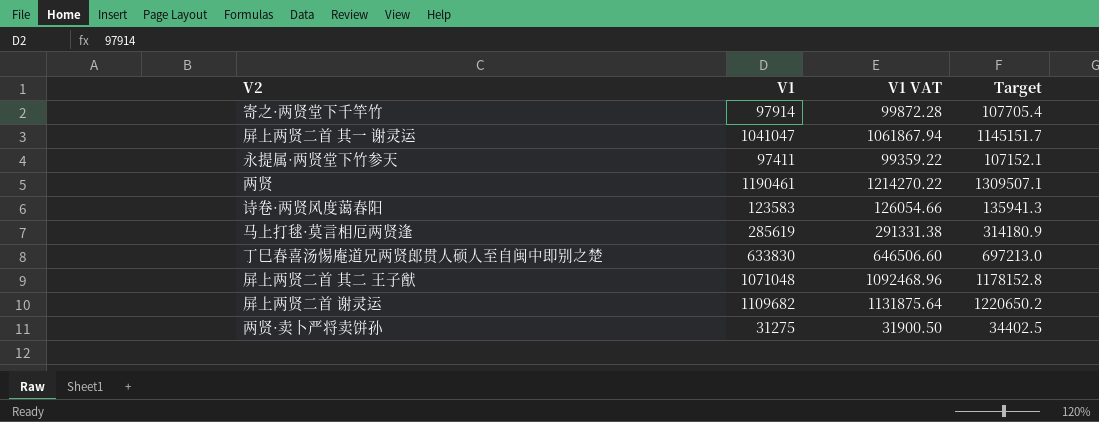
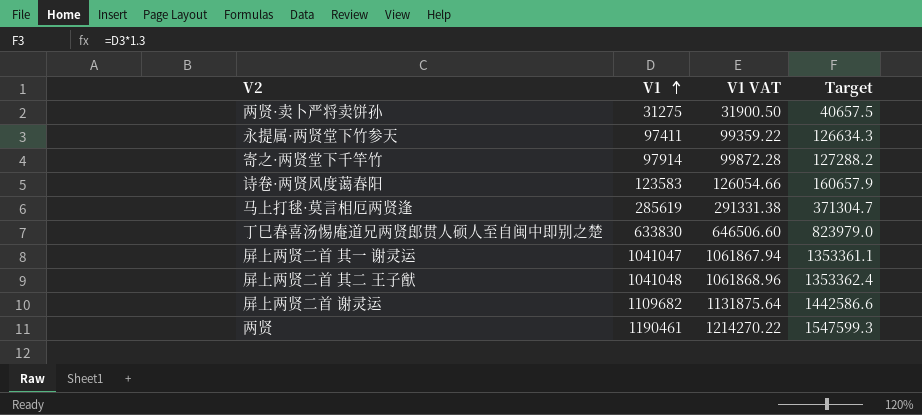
row order: none -> V1 ascending
column Target | formula: [V1] * 1.1 -> [V1] * 1.3
屏上两贤二首 其二 王子猷 | V1: 1071048 -> 1041048
屏上两贤二首 其二 王子猷 | V1 VAT: 1092468.96 -> 1061868.96

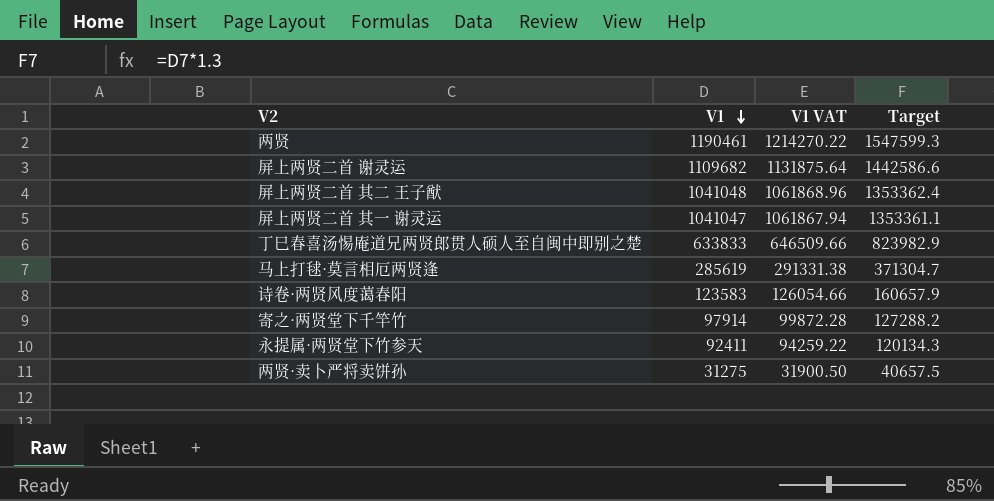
row order: V1 ascending -> V1 descending
丁巳春喜汤惕庵道兄两贤郎贯人硕人至自闽中即别之楚 | V1: 633830 -> 633833
丁巳春喜汤惕庵道兄两贤郎贯人硕人至自闽中即别之楚 | V1 VAT: 646506.60 -> 646509.66
丁巳春喜汤惕庵道兄两贤郎贯人硕人至自闽中即别之楚 | Target: 823979.0 -> 823982.9
永提属·两贤堂下竹参天 | V1: 97411 -> 92411
永提属·两贤堂下竹参天 | V1 VAT: 99359.22 -> 94259.22
永提属·两贤堂下竹参天 | Target: 126634.3 -> 120134.3

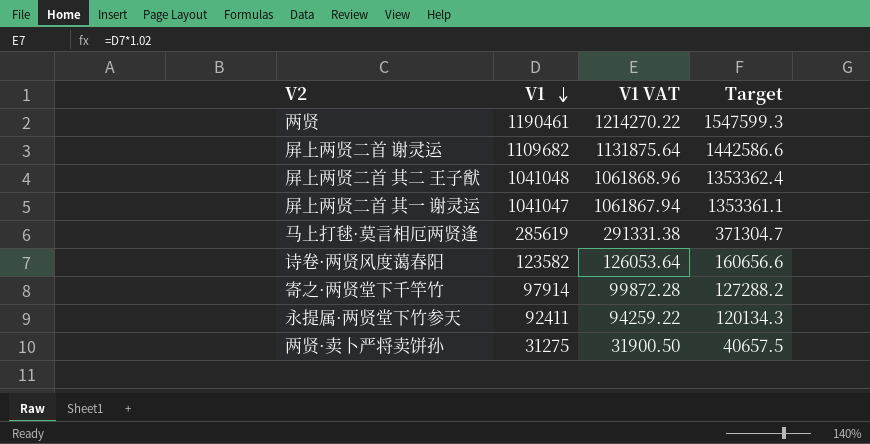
row 丁巳春喜汤惕庵道兄两贤郎贯人硕人至自闽中即别之楚: 633833 | 646509.66 | 823982.9 -> none
诗卷·两贤风度蔼春阳 | V1: 123583 -> 123582
诗卷·两贤风度蔼春阳 | V1 VAT: 126054.66 -> 126053.64
诗卷·两贤风度蔼春阳 | Target: 160657.9 -> 160656.6

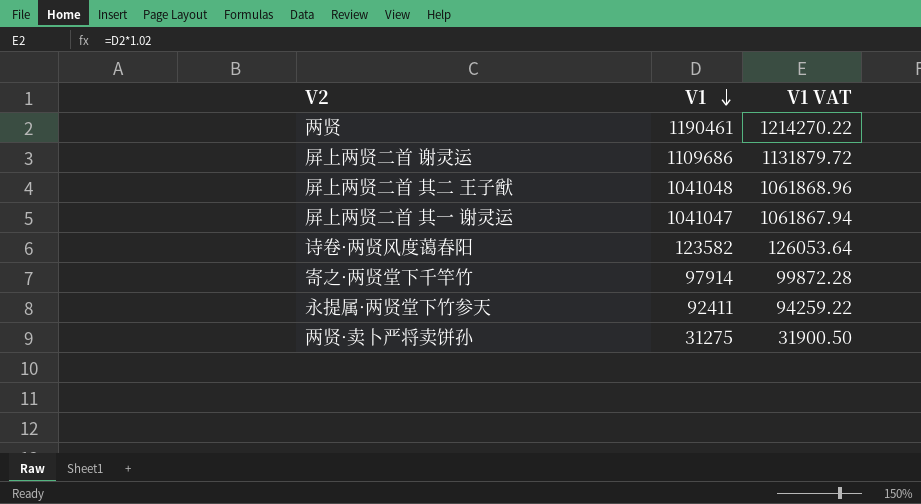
column Target | formula: [V1] * 1.3 -> none
row 马上打毬·莫言相厄两贤逢: 285619 | 291331.38 | 371304.7 -> none
屏上两贤二首 谢灵运 | V1: 1109682 -> 1109686
屏上两贤二首 谢灵运 | V1 VAT: 1131875.64 -> 1131879.72

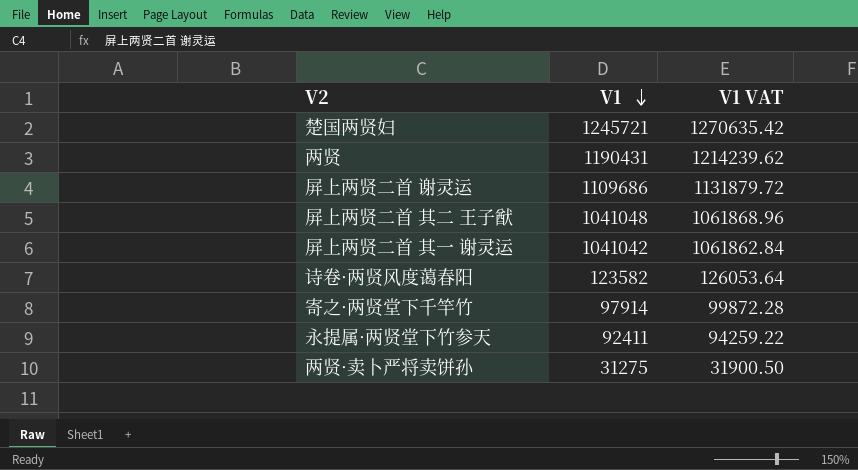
row 楚国两贤妇: none -> 1245721 | 1270635.42
两贤 | V1: 1190461 -> 1190431
两贤 | V1 VAT: 1214270.22 -> 1214239.62
屏上两贤二首 其一 谢灵运 | V1: 1041047 -> 1041042
屏上两贤二首 其一 谢灵运 | V1 VAT: 1061867.94 -> 1061862.84

